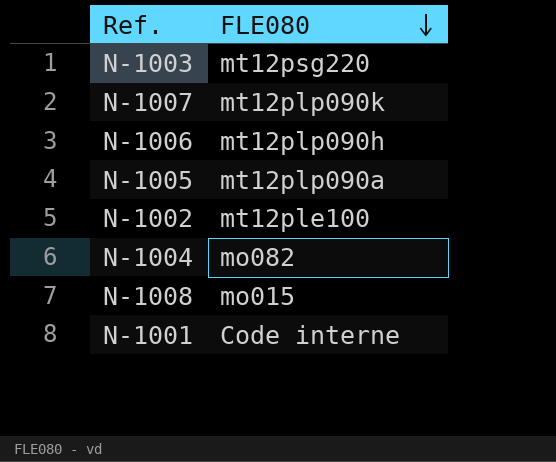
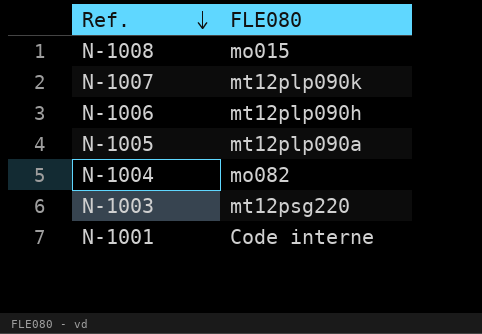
row order: FLE080 descending -> Ref. descending
row N-1002: mt12ple100 -> none

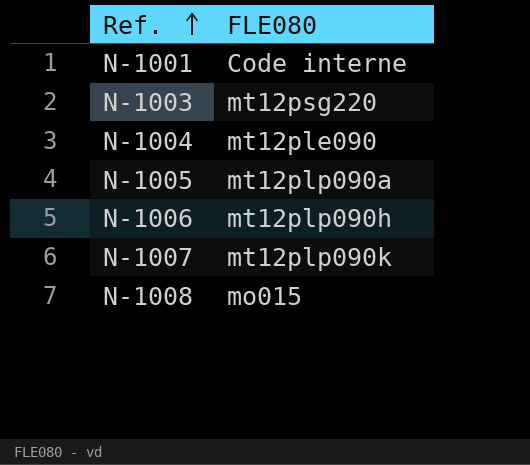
row order: Ref. descending -> Ref. ascending
N-1004 | FLE080: mo082 -> mt12ple090

